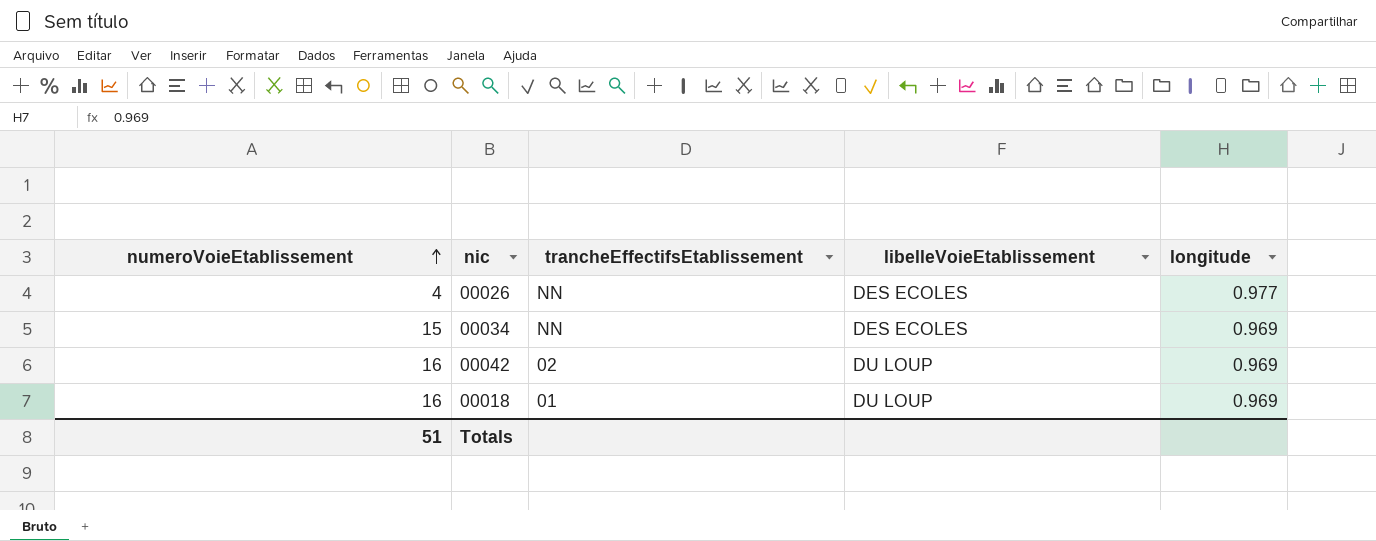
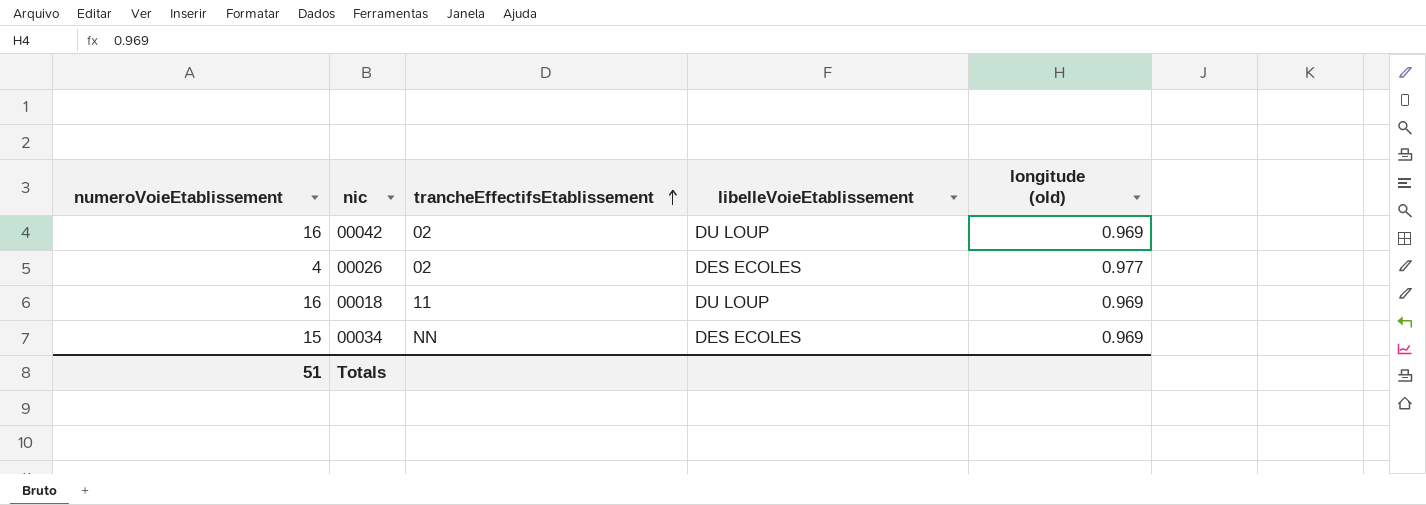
row order: numeroVoieEtablissement ascending -> trancheEffectifsEtablissement ascending
column name: longitude -> longitude (old)
00026 | trancheEffectifsEtablissement: NN -> 02
00018 | trancheEffectifsEtablissement: 01 -> 11

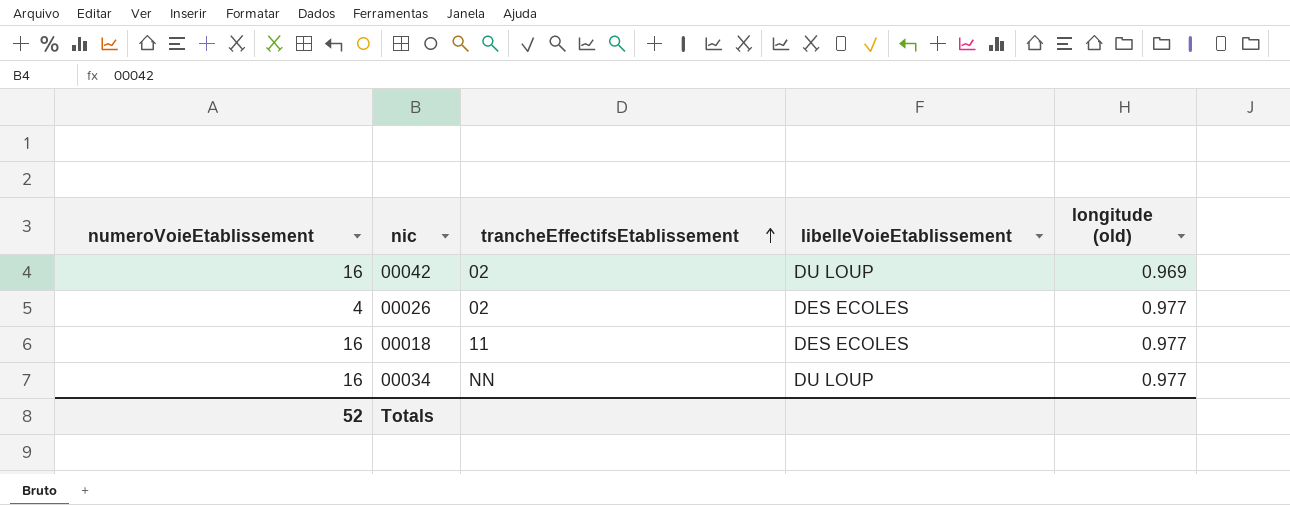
00018 | libelleVoieEtablissement: DU LOUP -> DES ECOLES
00018 | longitude (old): 0.969 -> 0.977
00034 | numeroVoieEtablissement: 15 -> 16
00034 | libelleVoieEtablissement: DES ECOLES -> DU LOUP
00034 | longitude (old): 0.969 -> 0.977
Totals | numeroVoieEtablissement: 51 -> 52

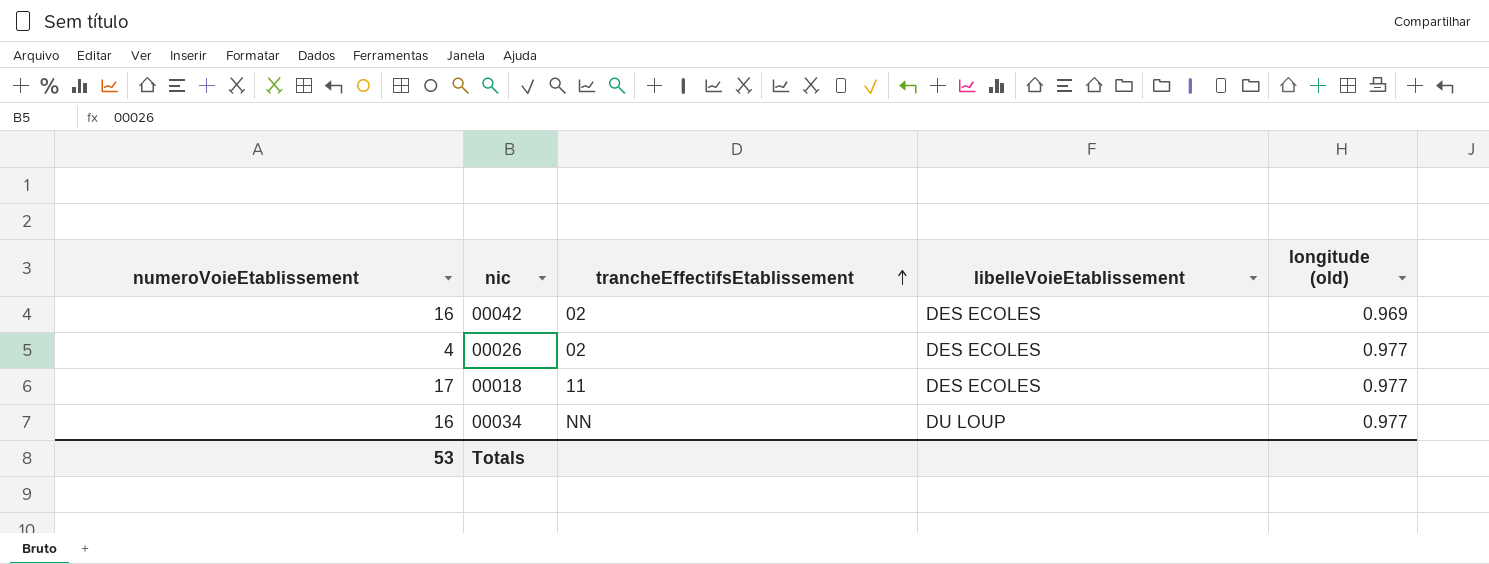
00042 | libelleVoieEtablissement: DU LOUP -> DES ECOLES
00018 | numeroVoieEtablissement: 16 -> 17
Totals | numeroVoieEtablissement: 52 -> 53

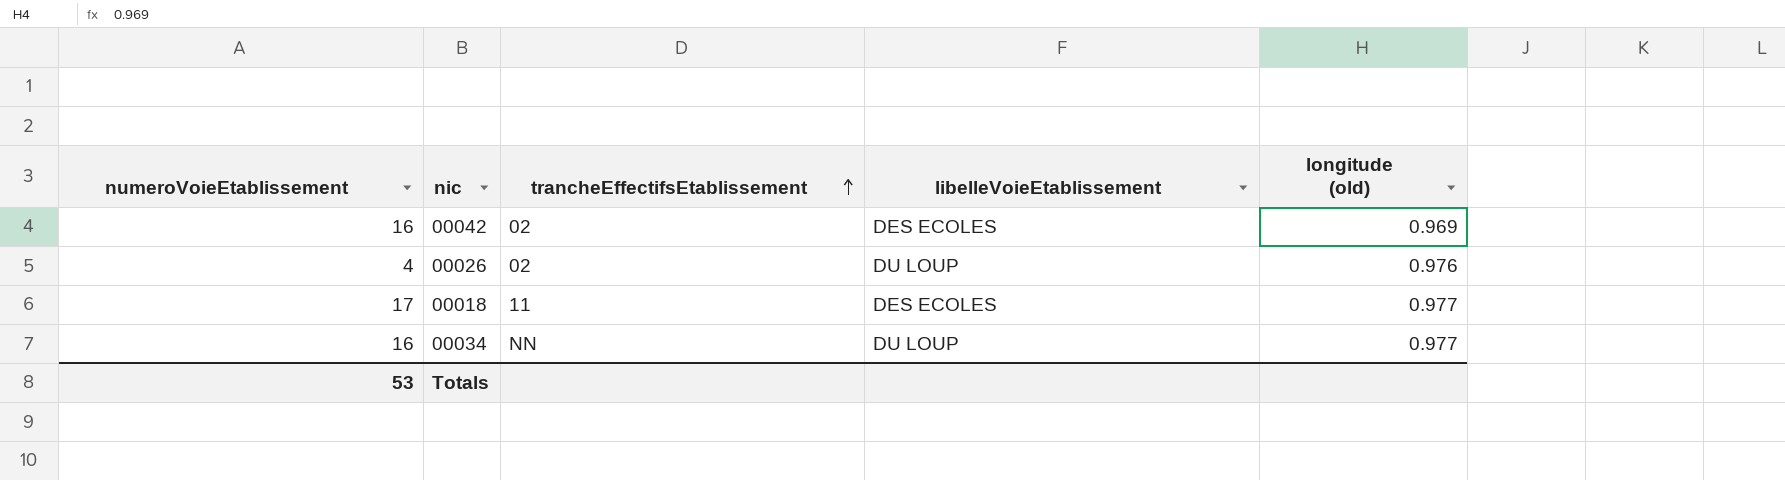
00026 | libelleVoieEtablissement: DES ECOLES -> DU LOUP
00026 | longitude (old): 0.977 -> 0.976

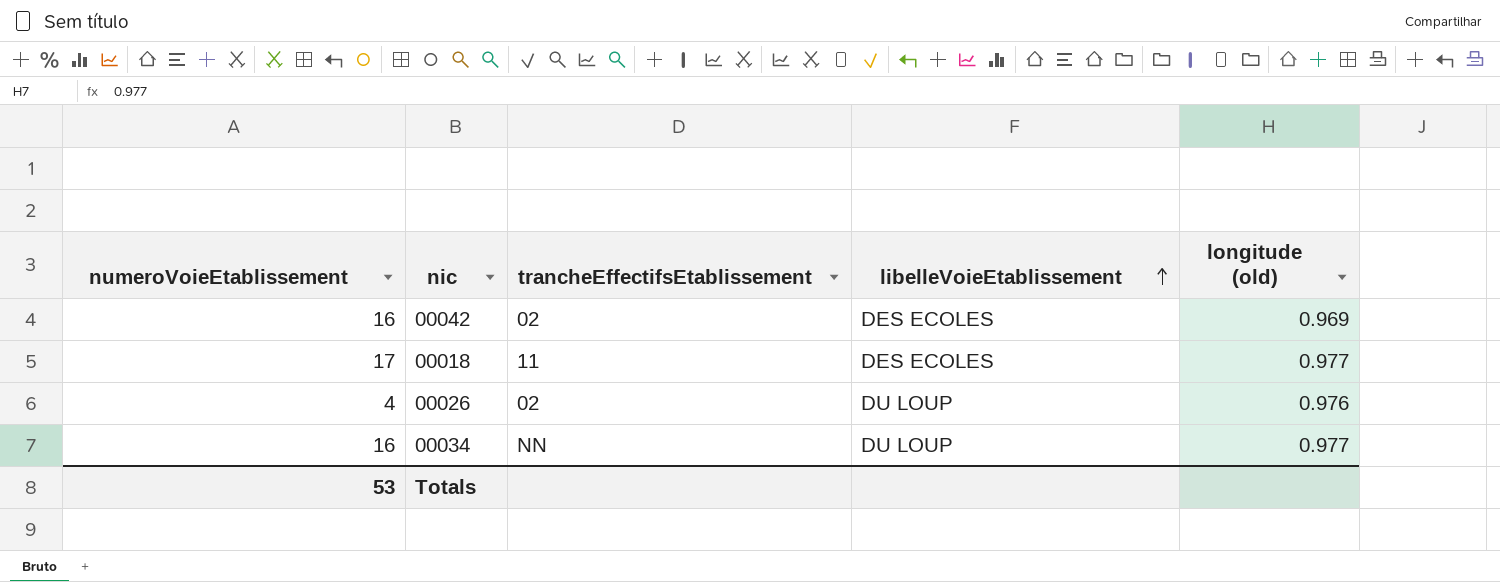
row order: trancheEffectifsEtablissement ascending -> libelleVoieEtablissement ascending

